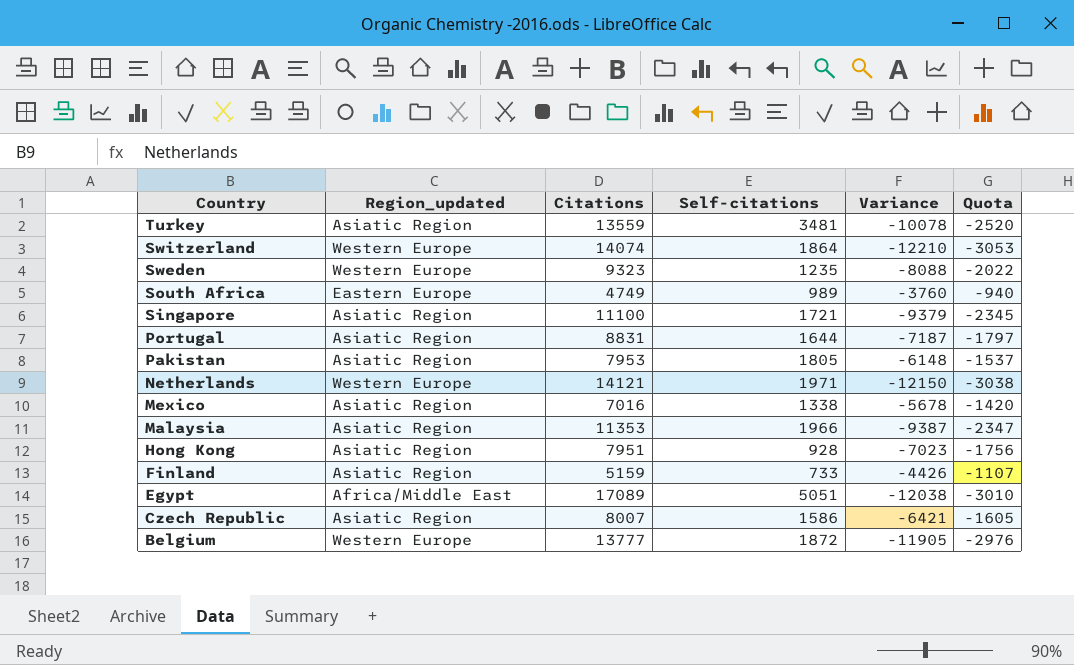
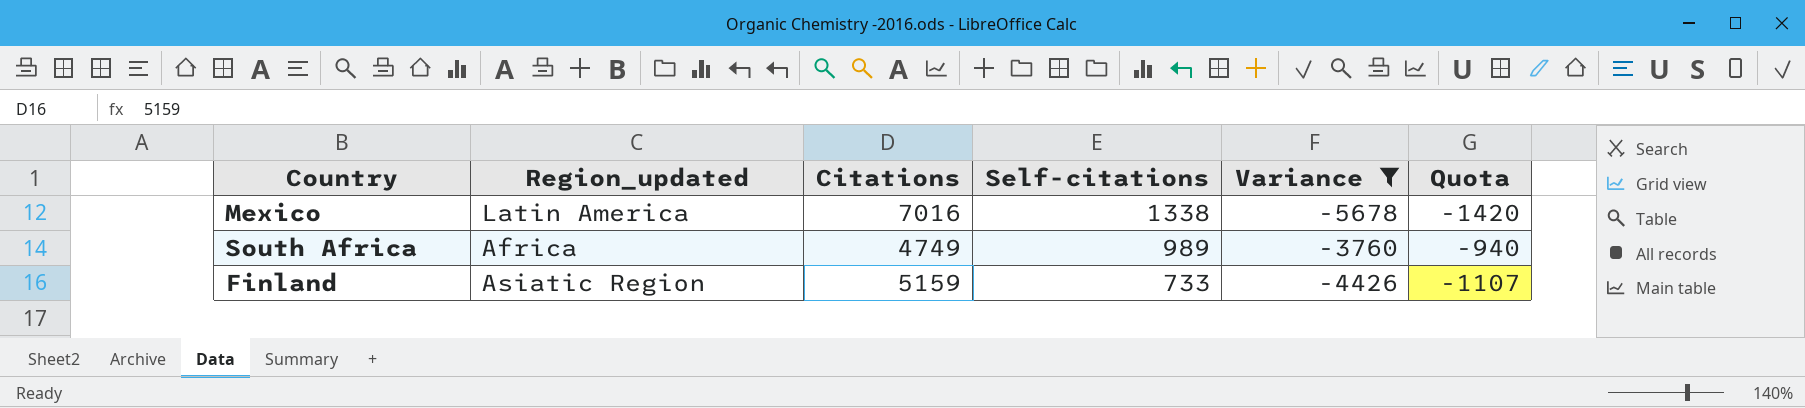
filter: none -> Variance >= -5678
row order: Country descending -> Self-citations descending
Mexico | Region_updated: Asiatic Region -> Latin America
South Africa | Region_updated: Eastern Europe -> Africa

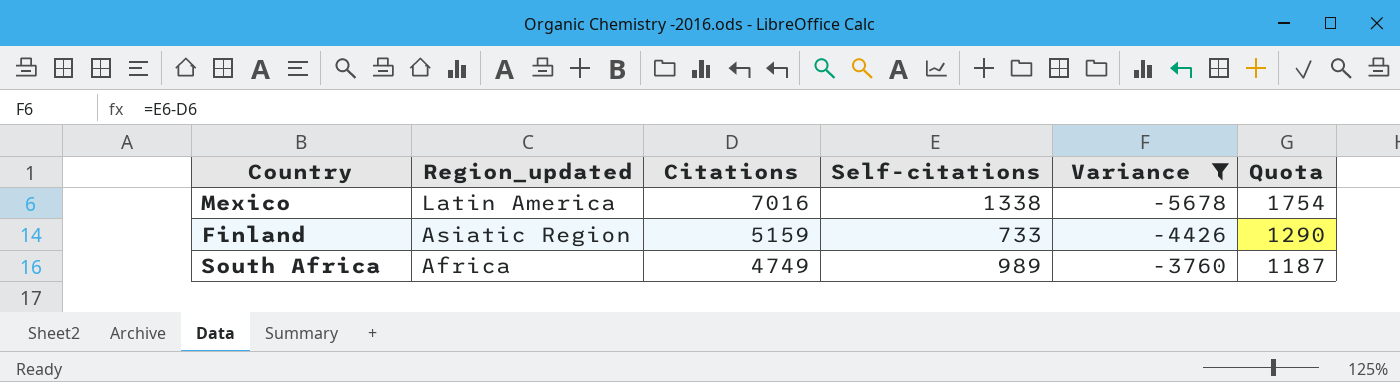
row order: Self-citations descending -> Region_updated descending
column Quota | formula: [Variance] * 0.25 -> [Citations] * 0.25

